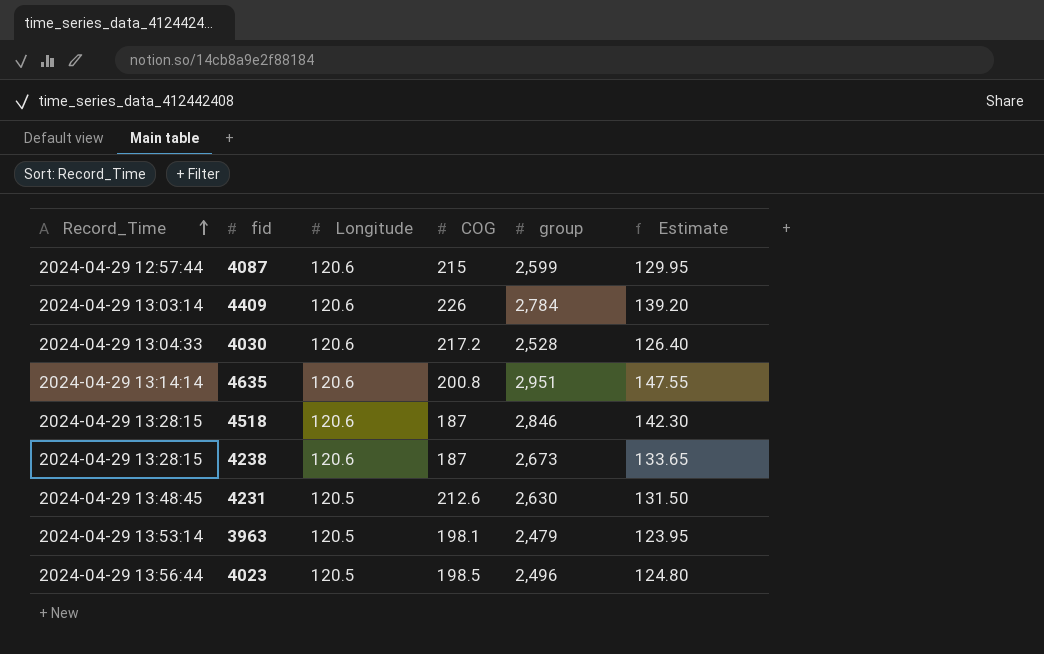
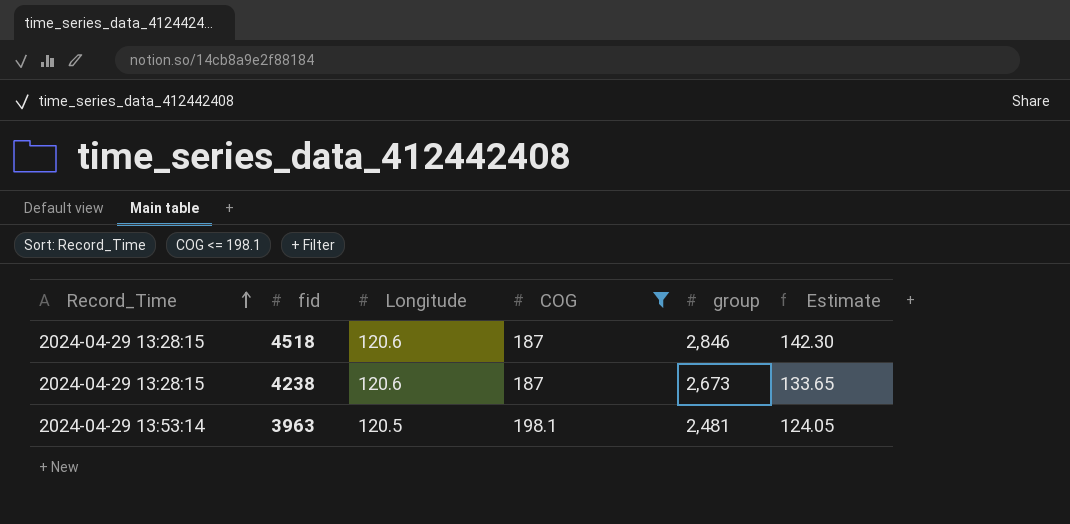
filter: none -> COG <= 198.1
3963 | group: 2,479 -> 2,481
3963 | Estimate: 123.95 -> 124.05

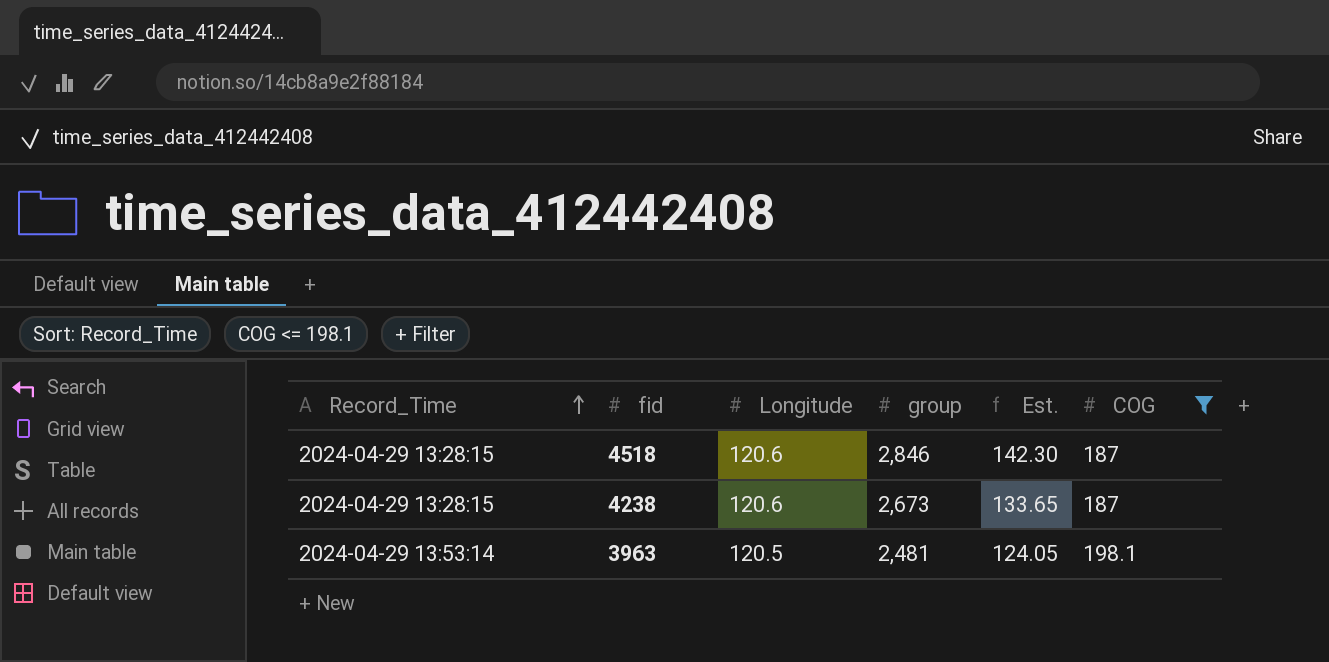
column name: Estimate -> Est.
column COG | position: 4 -> 6

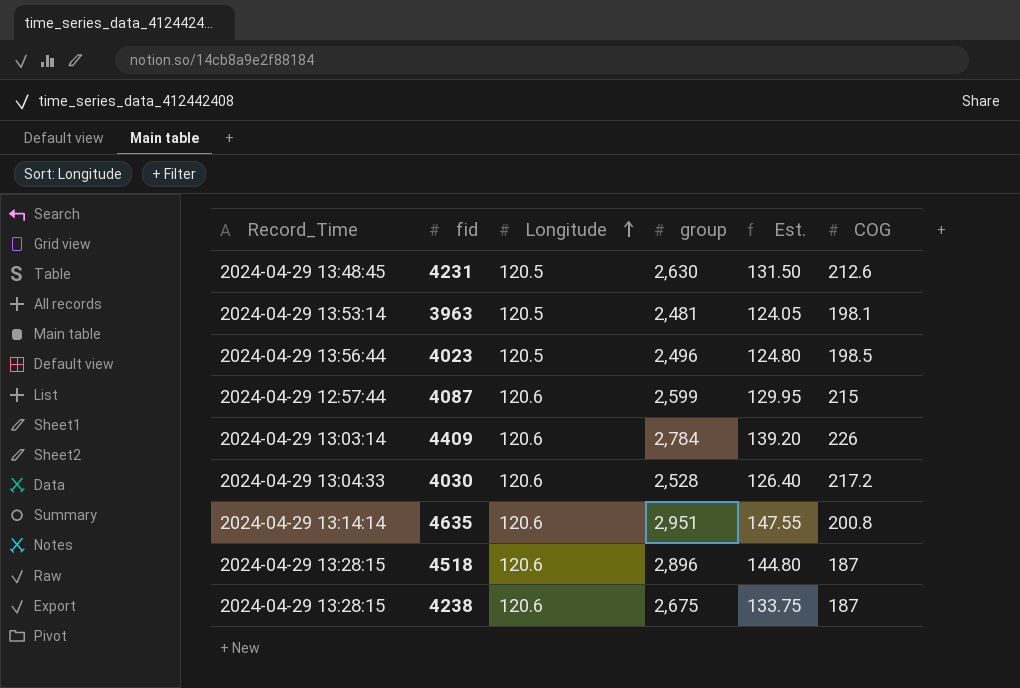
filter: COG <= 198.1 -> none
row order: Record_Time ascending -> Longitude ascending
4518 | group: 2,846 -> 2,896
4518 | Est.: 142.30 -> 144.80
4238 | group: 2,673 -> 2,675
4238 | Est.: 133.65 -> 133.75

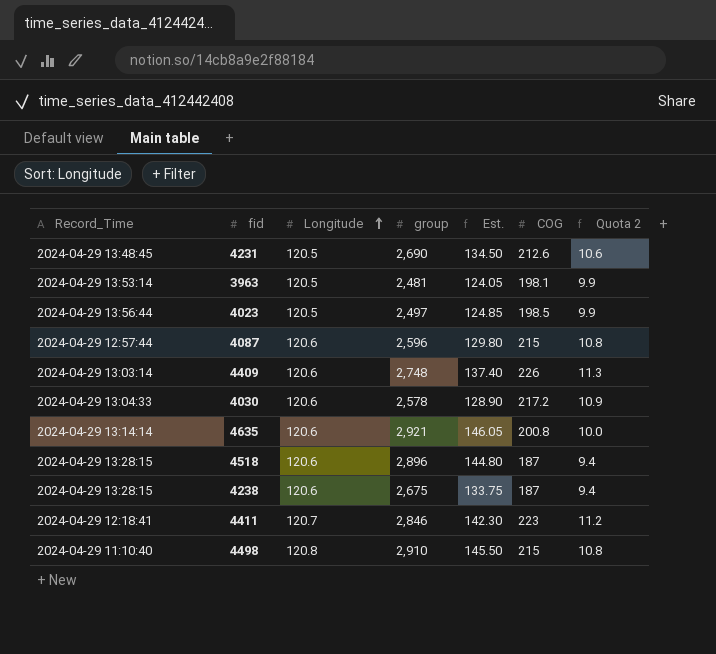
column Quota 2 | formula: none -> [COG] * 0.05
4231 | group: 2,630 -> 2,690
4231 | Est.: 131.50 -> 134.50
4023 | group: 2,496 -> 2,497
4023 | Est.: 124.80 -> 124.85
4087 | group: 2,599 -> 2,596
4087 | Est.: 129.95 -> 129.80
4409 | group: 2,784 -> 2,748
4409 | Est.: 139.20 -> 137.40
4030 | group: 2,528 -> 2,578
4030 | Est.: 126.40 -> 128.90
4635 | group: 2,951 -> 2,921
4635 | Est.: 147.55 -> 146.05
row 4411: none -> 2024-04-29 12:18:41 | 120.7 | 2,846 | 142.30 | 223 | 11.2
row 4498: none -> 2024-04-29 11:10:40 | 120.8 | 2,910 | 145.50 | 215 | 10.8

